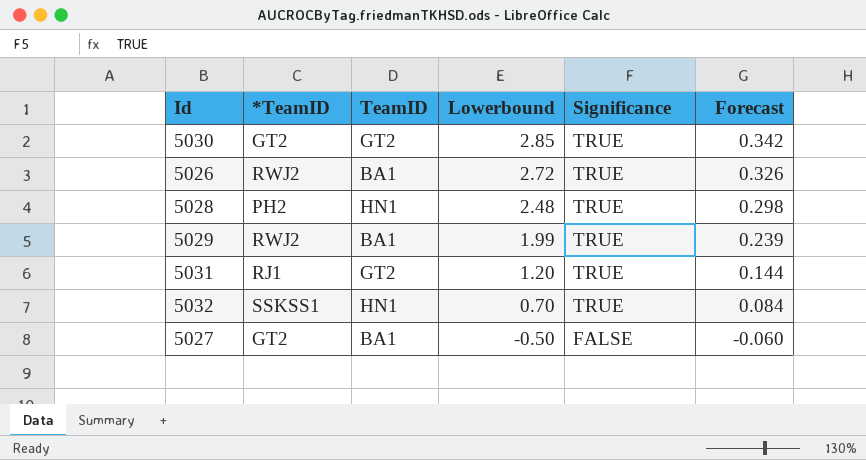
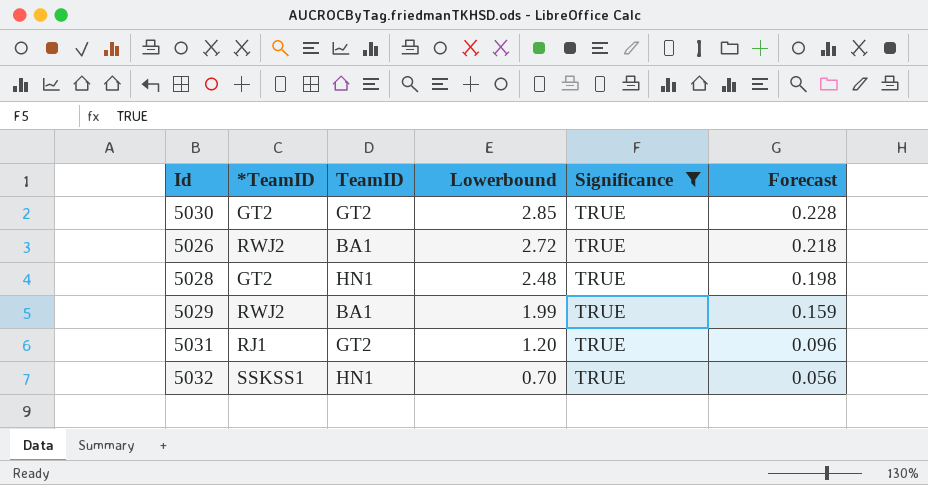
filter: none -> Significance = TRUE
column Forecast | formula: [Lowerbound] * 0.12 -> [Lowerbound] * 0.08
5028 | *TeamID: PH2 -> GT2

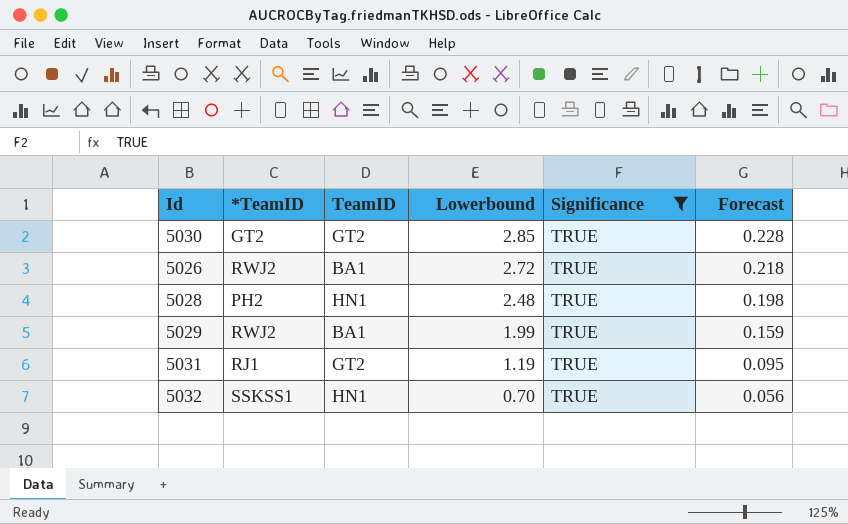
5028 | *TeamID: GT2 -> PH2
5031 | Lowerbound: 1.20 -> 1.19
5031 | Forecast: 0.096 -> 0.095

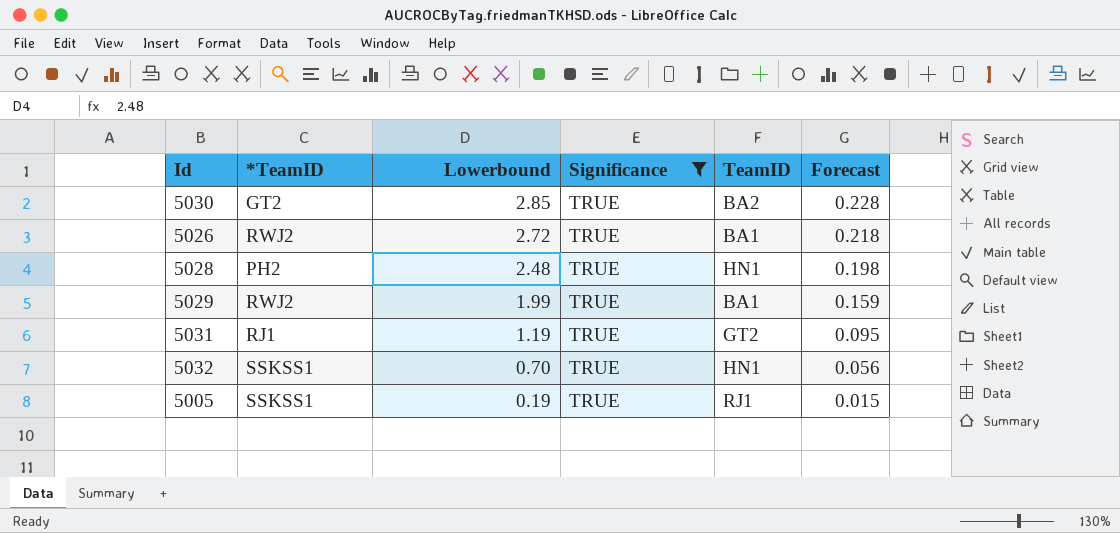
column TeamID | position: 3 -> 5
5030 | TeamID: GT2 -> BA2
row 5005: none -> SSKSS1 | 0.19 | TRUE | RJ1 | 0.015

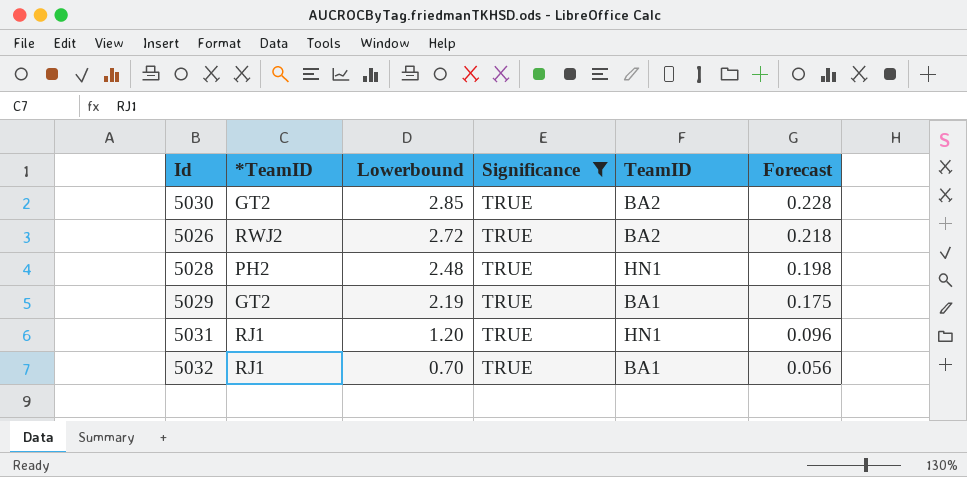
row 5005: SSKSS1 | 0.19 | TRUE | RJ1 | 0.015 -> none
5026 | TeamID: BA1 -> BA2
5029 | *TeamID: RWJ2 -> GT2
5029 | Lowerbound: 1.99 -> 2.19
5029 | Forecast: 0.159 -> 0.175
5031 | Lowerbound: 1.19 -> 1.20
5031 | TeamID: GT2 -> HN1
5031 | Forecast: 0.095 -> 0.096
5032 | *TeamID: SSKSS1 -> RJ1
5032 | TeamID: HN1 -> BA1

